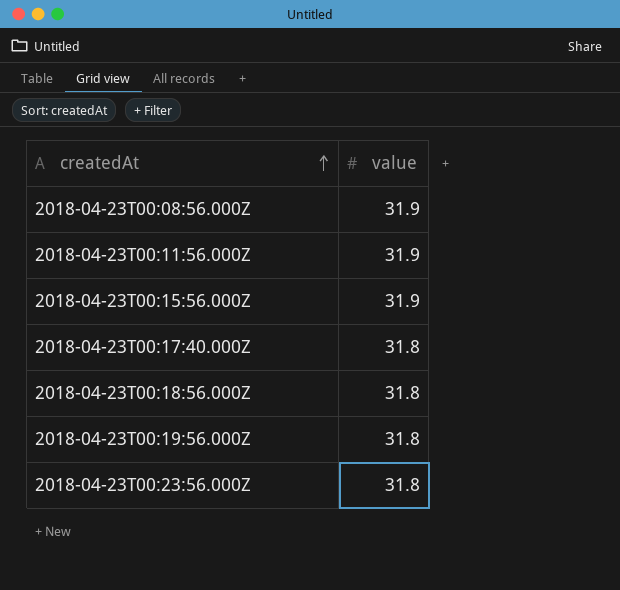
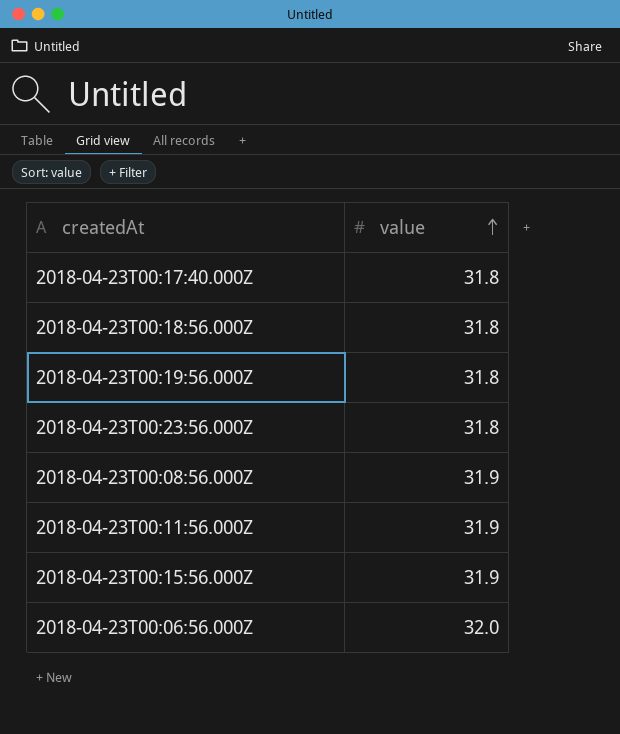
row order: createdAt ascending -> value ascending
row 2018-04-23T00:06:56.000Z: none -> 32.0

